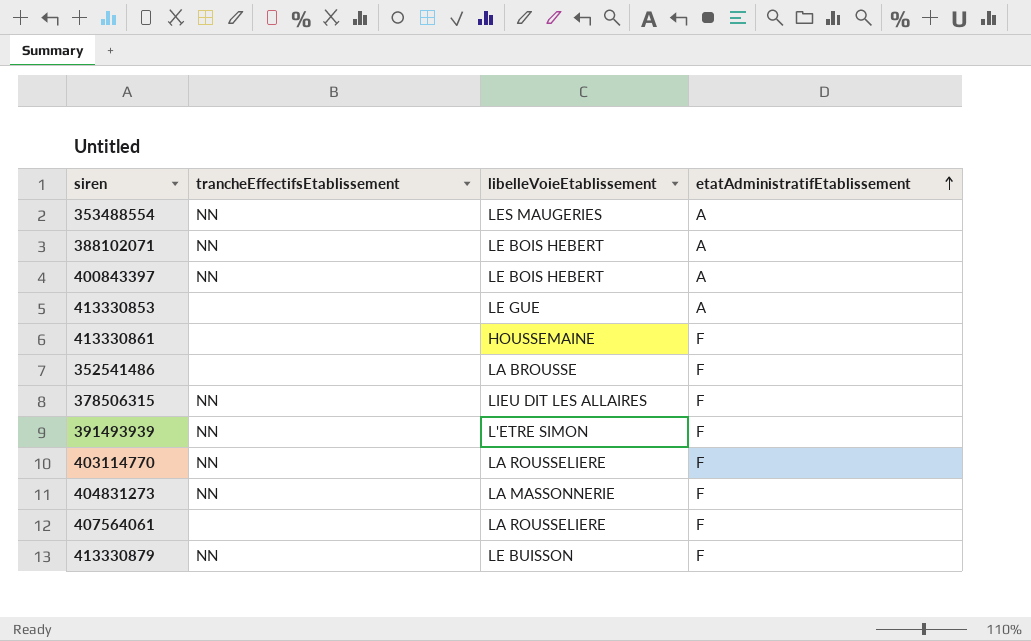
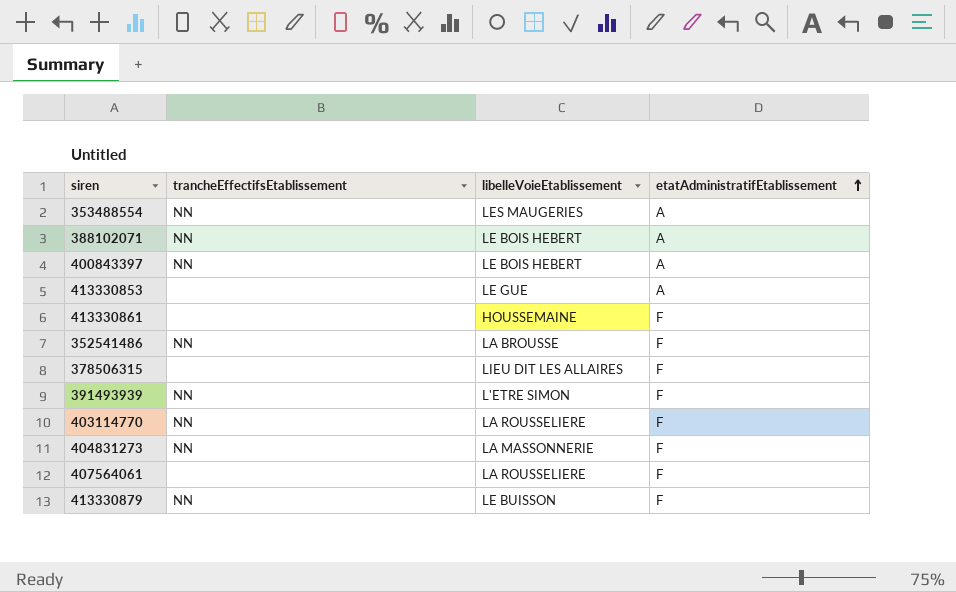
352541486 | trancheEffectifsEtablissement: none -> NN
378506315 | trancheEffectifsEtablissement: NN -> none

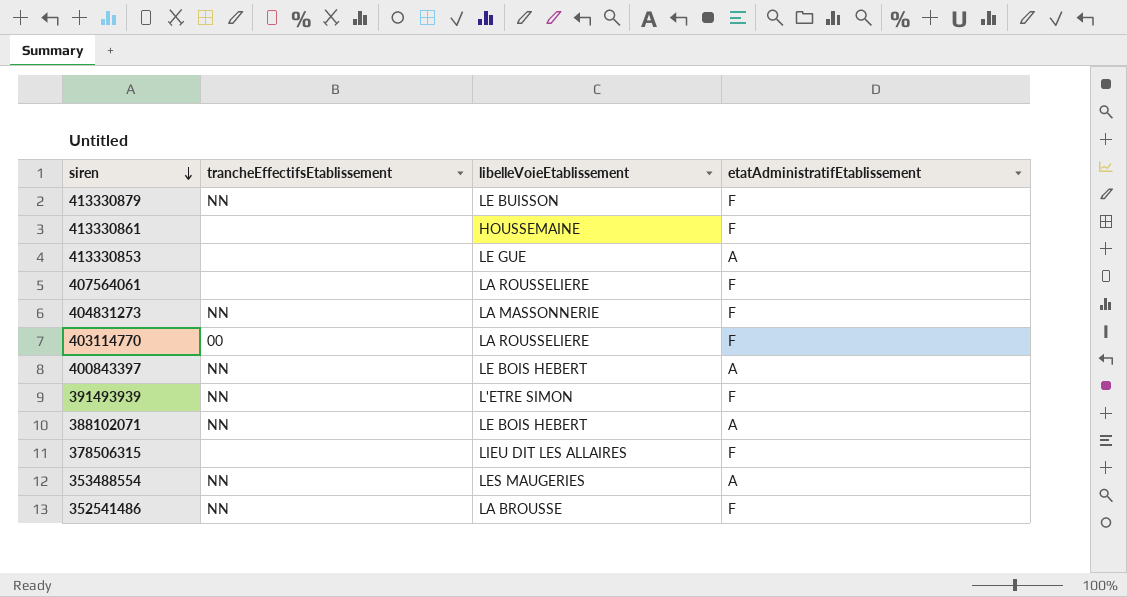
row order: etatAdministratifEtablissement ascending -> siren descending
403114770 | trancheEffectifsEtablissement: NN -> 00

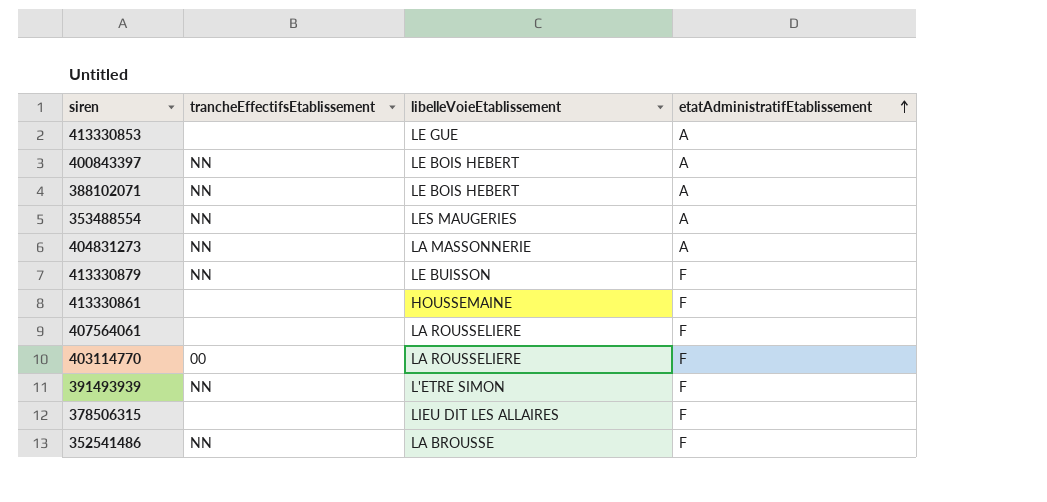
row order: siren descending -> etatAdministratifEtablissement ascending
404831273 | etatAdministratifEtablissement: F -> A

